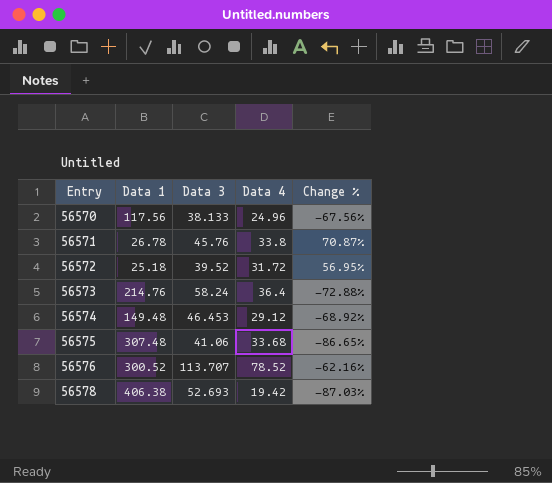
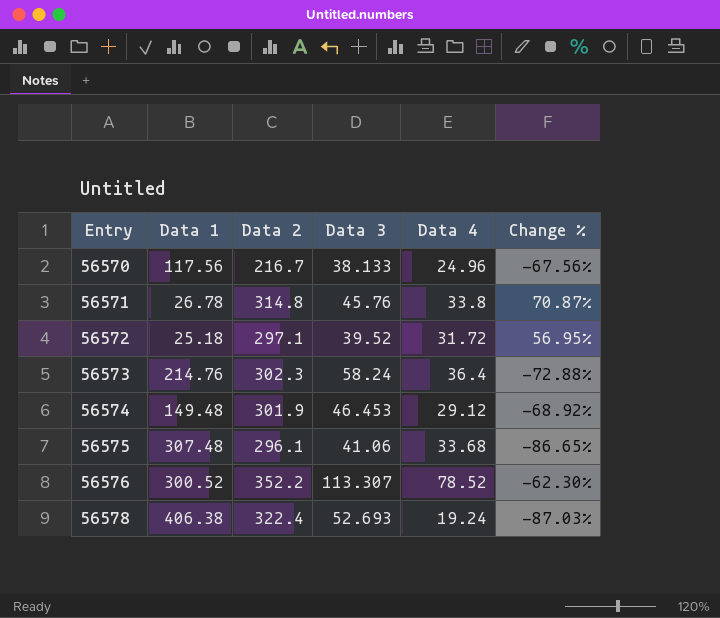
column Data 2 | position: none -> 3
56576 | Data 3: 113.707 -> 113.307
56576 | Change %: -62.16% -> -62.30%
56578 | Data 4: 19.42 -> 19.24

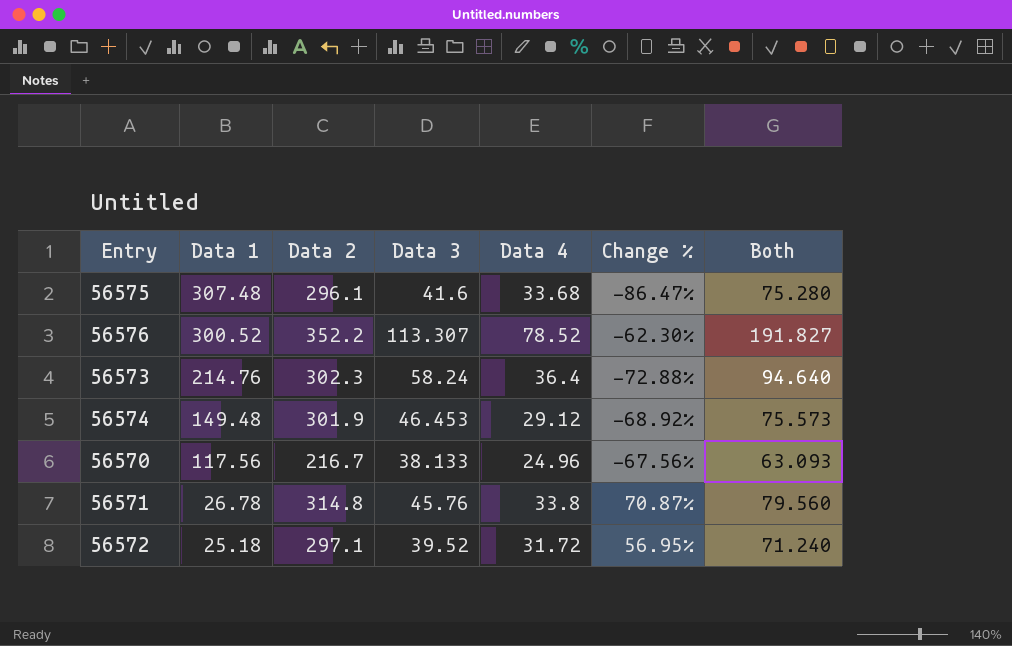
row order: Entry ascending -> Data 1 descending
column Both | formula: none -> [Data 3] + [Data 4]
row 56578: 406.38 | 322.4 | 52.693 | 19.24 | -87.03% -> none
56575 | Data 3: 41.06 -> 41.6
56575 | Change %: -86.65% -> -86.47%

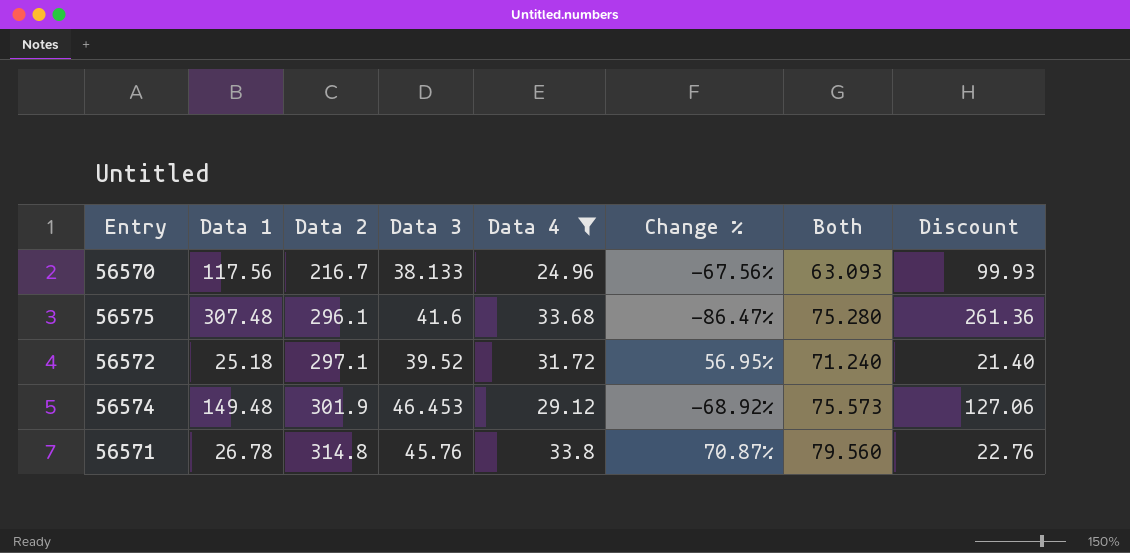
filter: none -> Data 4 <= 33.8
row order: Data 1 descending -> Data 2 ascending
column Discount | formula: none -> [Data 1] * 0.85

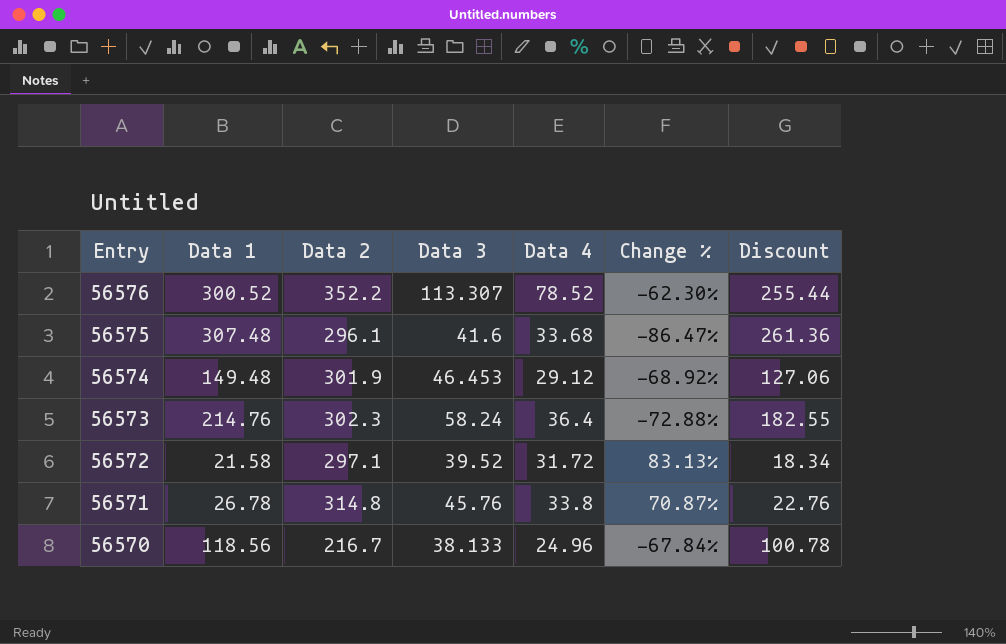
filter: Data 4 <= 33.8 -> none
row order: Data 2 ascending -> Entry descending
column Both | formula: [Data 3] + [Data 4] -> none
56572 | Data 1: 25.18 -> 21.58
56572 | Change %: 56.95% -> 83.13%
56572 | Discount: 21.40 -> 18.34
56570 | Data 1: 117.56 -> 118.56
56570 | Change %: -67.56% -> -67.84%
56570 | Discount: 99.93 -> 100.78

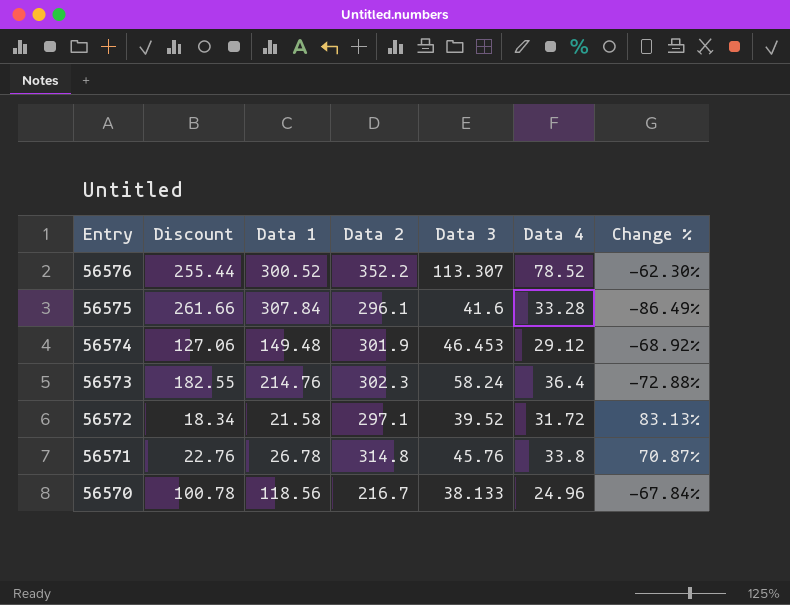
column Discount | position: 7 -> 2
56575 | Discount: 261.36 -> 261.66
56575 | Data 1: 307.48 -> 307.84
56575 | Data 4: 33.68 -> 33.28
56575 | Change %: -86.47% -> -86.49%

